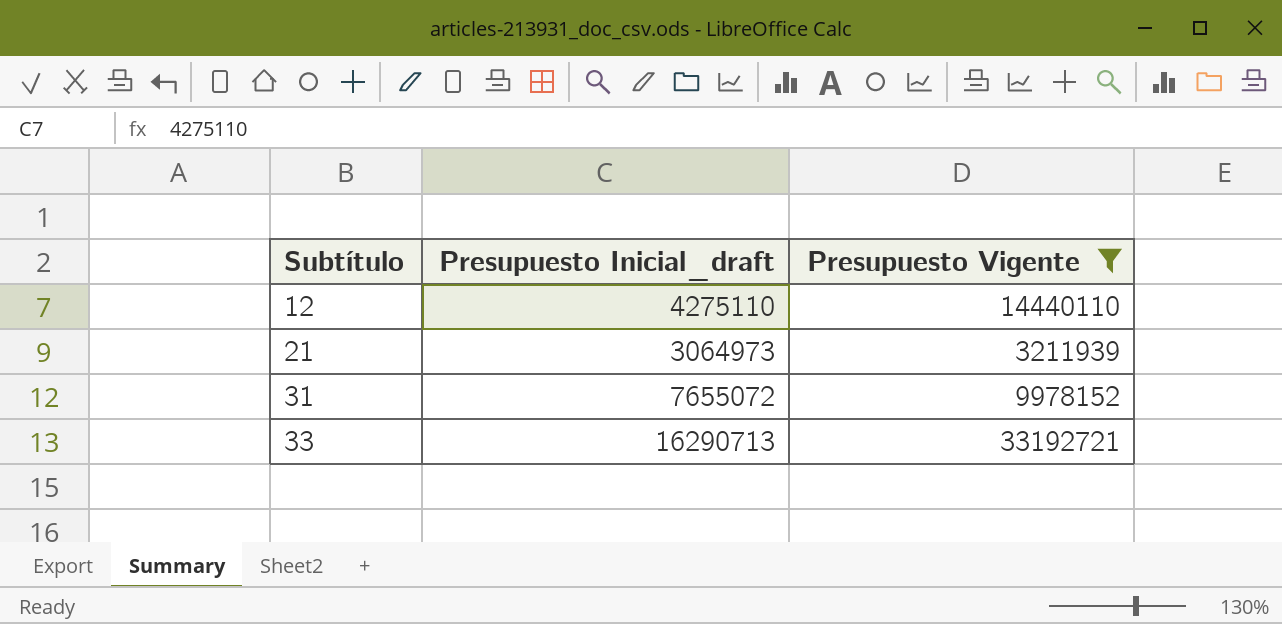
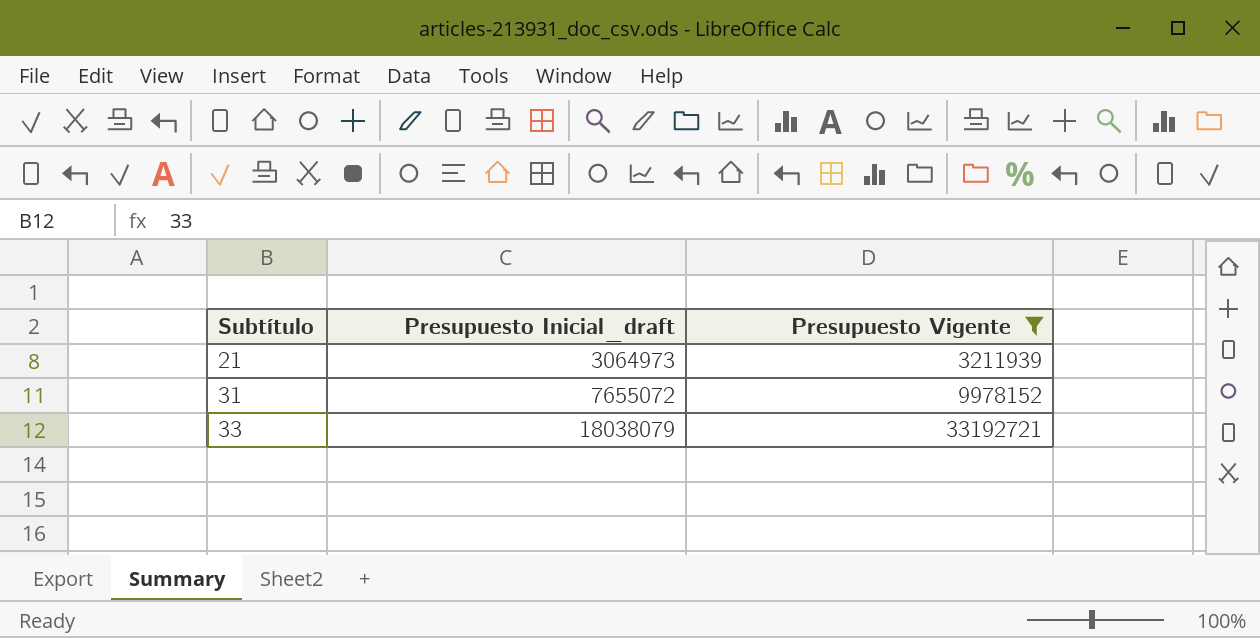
row 12: 4275110 | 14440110 -> none
33 | Presupuesto Inicial_draft: 16290713 -> 18038079

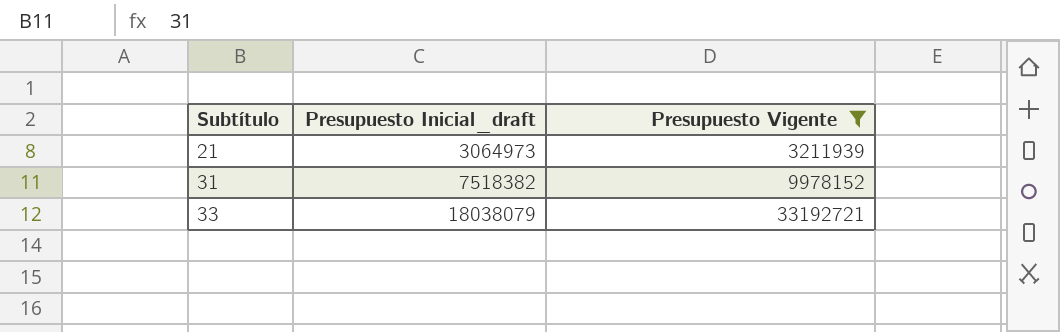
31 | Presupuesto Inicial_draft: 7655072 -> 7518382

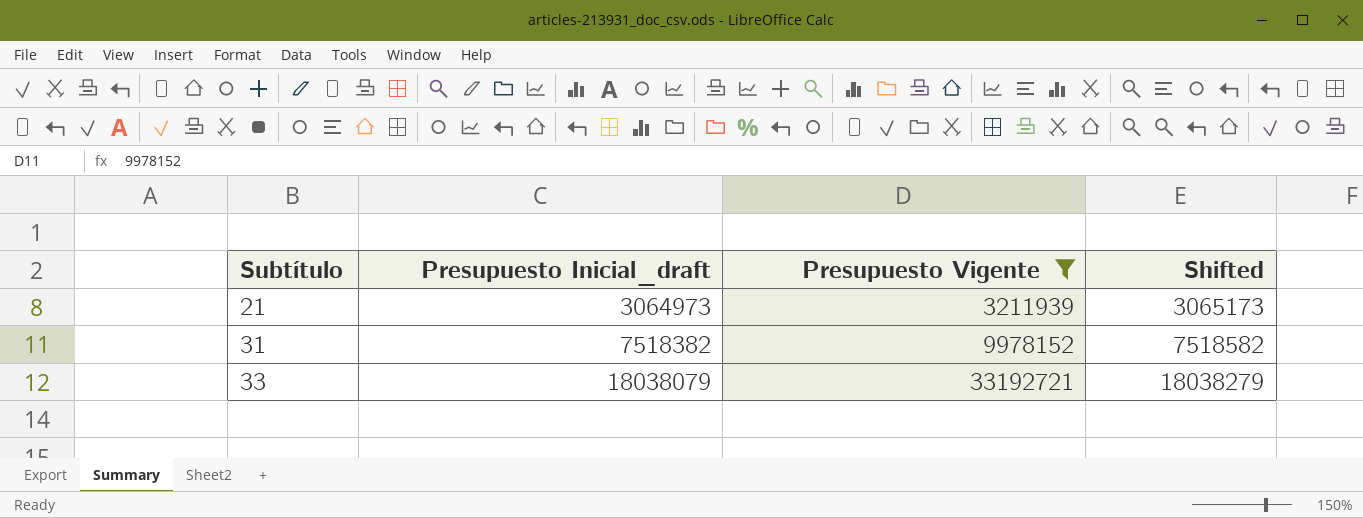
column Shifted | formula: none -> [Presupuesto Inicial_draft] + 200

